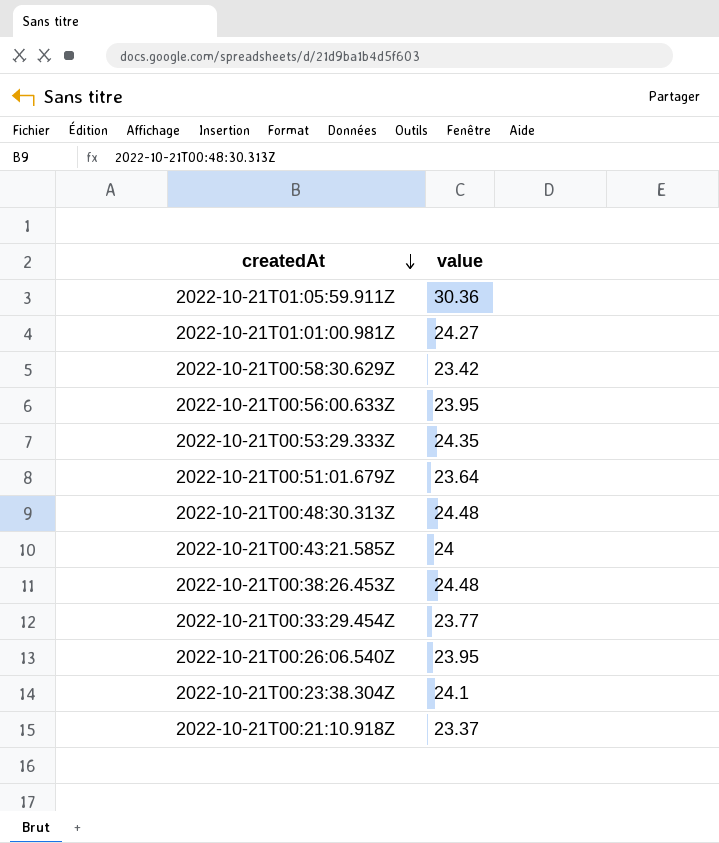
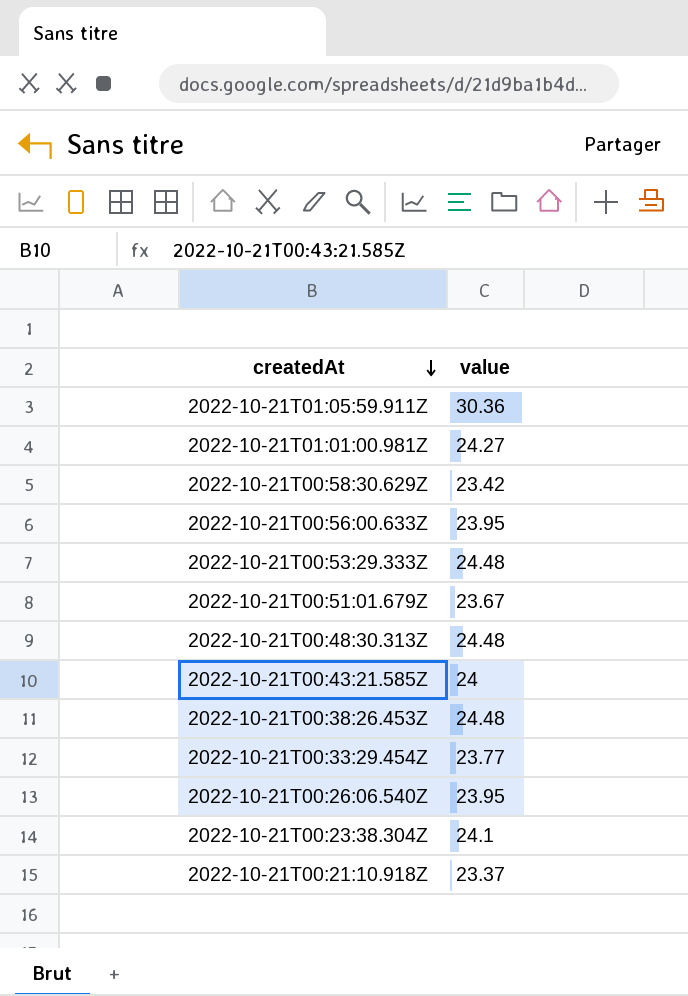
2022-10-21T00:53:29.333Z | value: 24.35 -> 24.48
2022-10-21T00:51:01.679Z | value: 23.64 -> 23.67

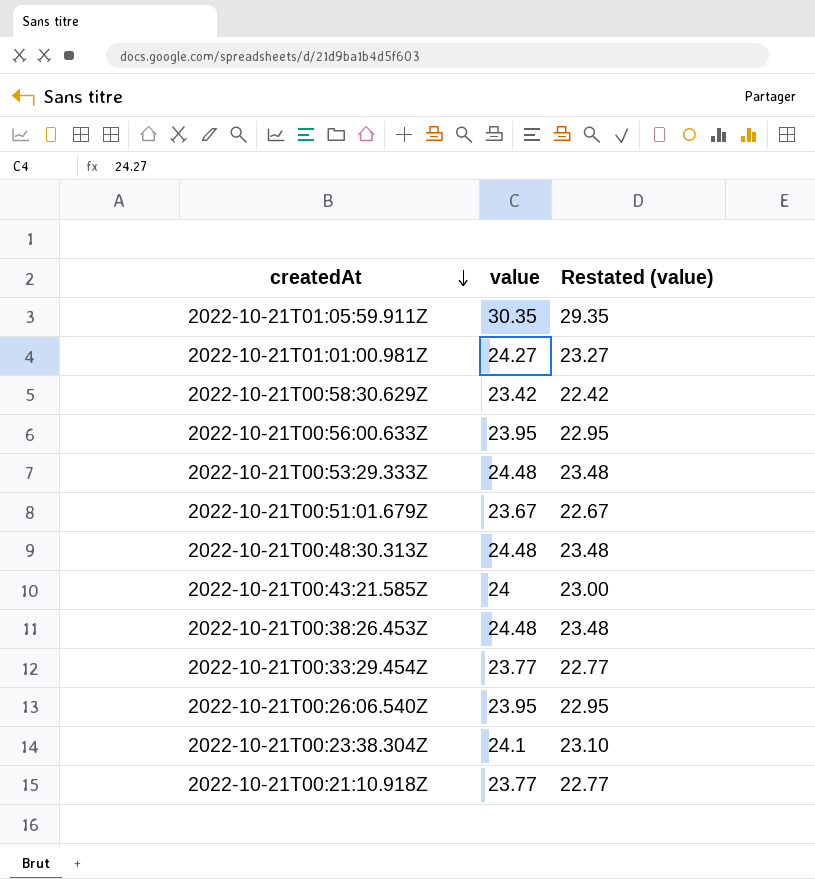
column Restated (value) | formula: none -> [value] - 1
2022-10-21T01:05:59.911Z | value: 30.36 -> 30.35
2022-10-21T00:21:10.918Z | value: 23.37 -> 23.77

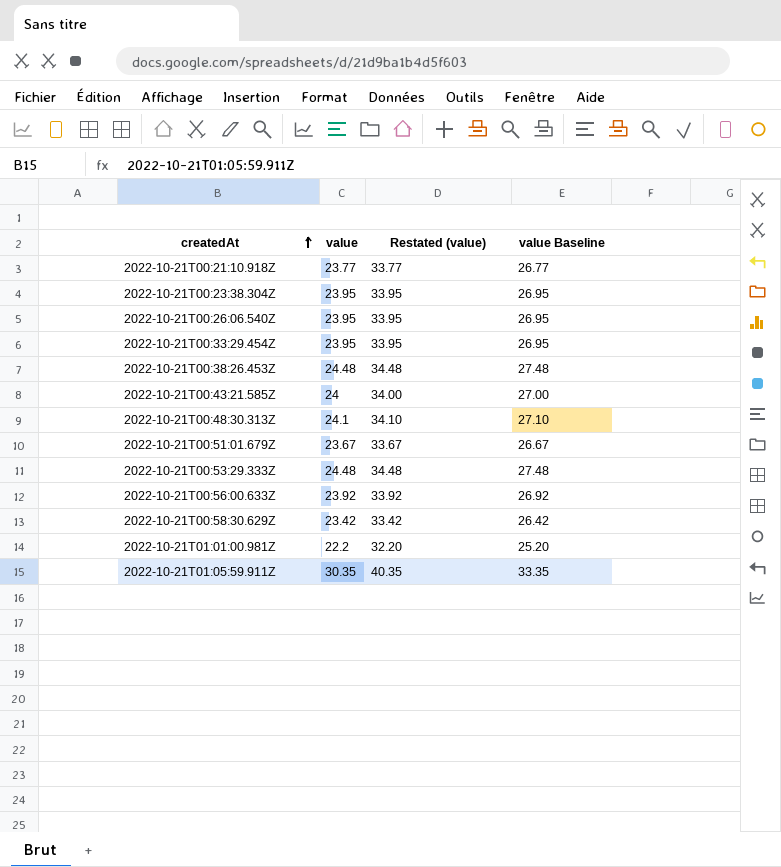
row order: createdAt descending -> createdAt ascending
column Restated (value) | formula: [value] - 1 -> [value] + 10
column value Baseline | formula: none -> [value] + 3
2022-10-21T00:23:38.304Z | value: 24.1 -> 23.95
2022-10-21T00:33:29.454Z | value: 23.77 -> 23.95
2022-10-21T00:48:30.313Z | value: 24.48 -> 24.1
2022-10-21T00:56:00.633Z | value: 23.95 -> 23.92
2022-10-21T01:01:00.981Z | value: 24.27 -> 22.2

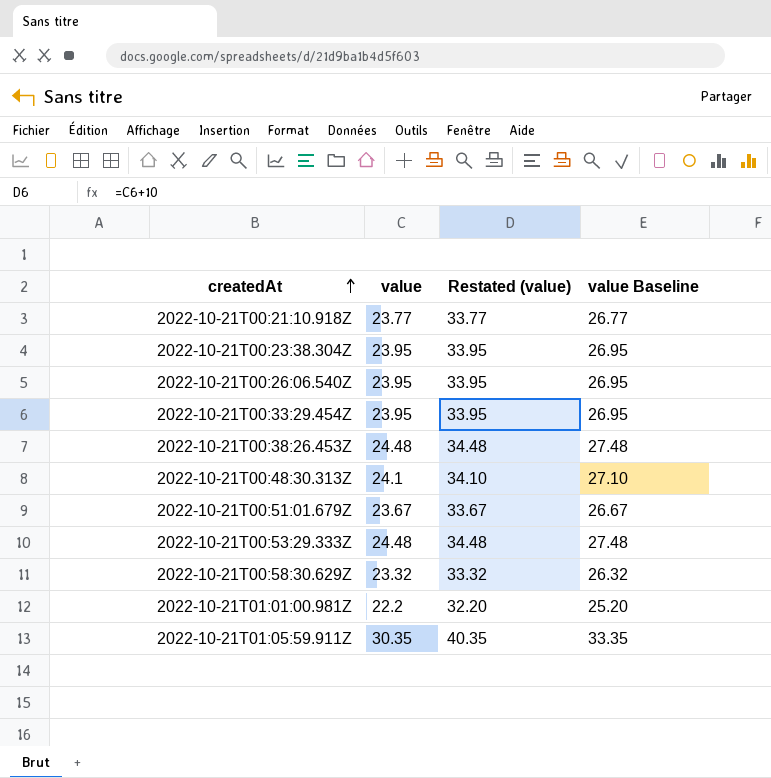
row 2022-10-21T00:43:21.585Z: 24 | 34.00 | 27.00 -> none
row 2022-10-21T00:56:00.633Z: 23.92 | 33.92 | 26.92 -> none
2022-10-21T00:58:30.629Z | value: 23.42 -> 23.32
2022-10-21T00:58:30.629Z | Restated (value): 33.42 -> 33.32
2022-10-21T00:58:30.629Z | value Baseline: 26.42 -> 26.32

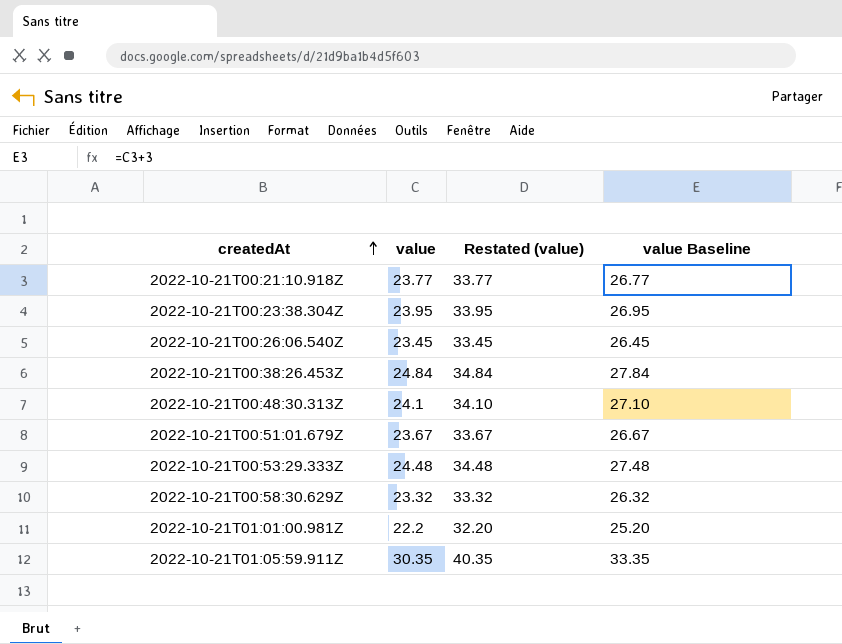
row 2022-10-21T00:33:29.454Z: 23.95 | 33.95 | 26.95 -> none
2022-10-21T00:26:06.540Z | value: 23.95 -> 23.45
2022-10-21T00:26:06.540Z | Restated (value): 33.95 -> 33.45
2022-10-21T00:26:06.540Z | value Baseline: 26.95 -> 26.45
2022-10-21T00:38:26.453Z | value: 24.48 -> 24.84
2022-10-21T00:38:26.453Z | Restated (value): 34.48 -> 34.84
2022-10-21T00:38:26.453Z | value Baseline: 27.48 -> 27.84

